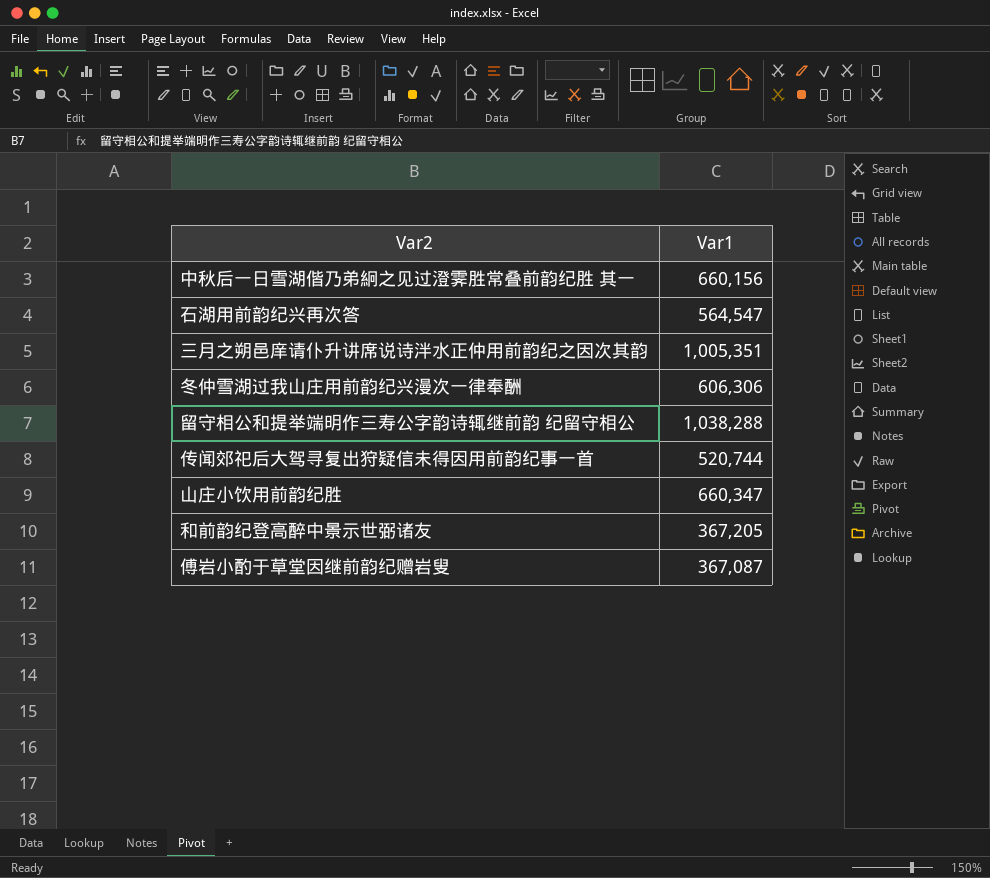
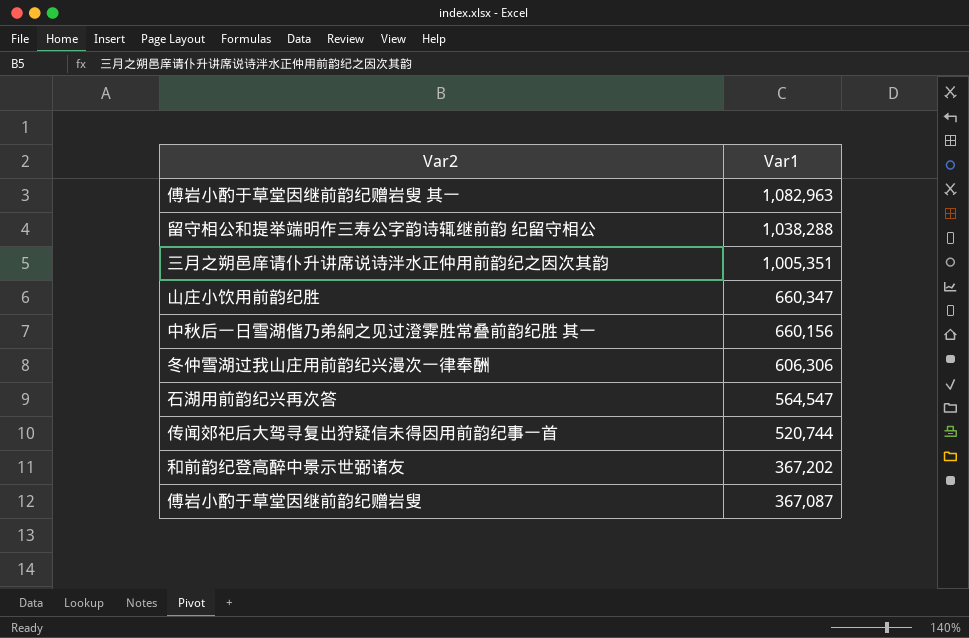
row order: none -> Var1 descending
row 傅岩小酌于草堂因继前韵纪赠岩叟 其一: none -> 1,082,963
和前韵纪登高醉中景示世弼诸友 | Var1: 367,205 -> 367,202

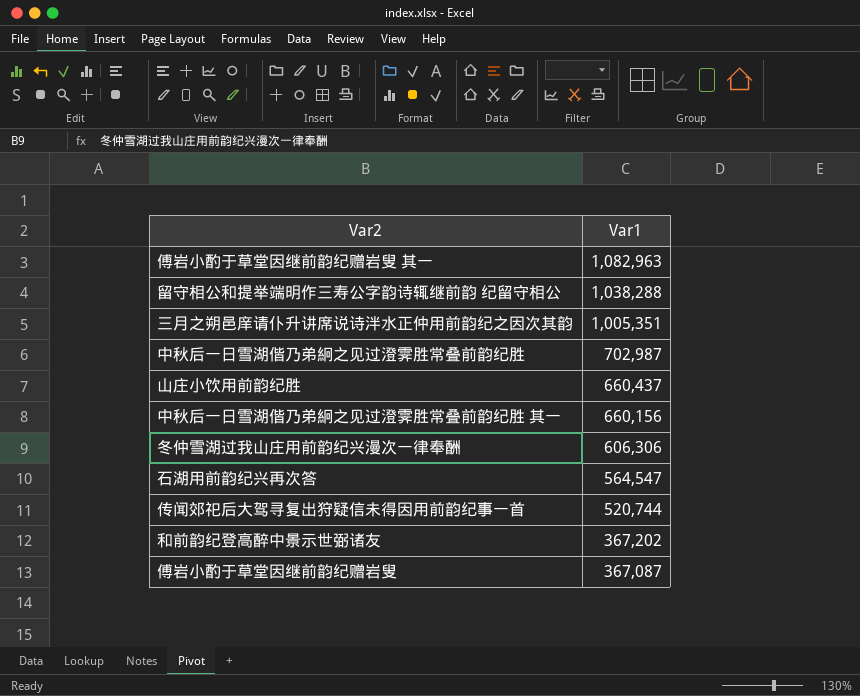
row 中秋后一日雪湖偕乃弟絅之见过澄霁胜常叠前韵纪胜: none -> 702,987
山庄小饮用前韵纪胜 | Var1: 660,347 -> 660,437

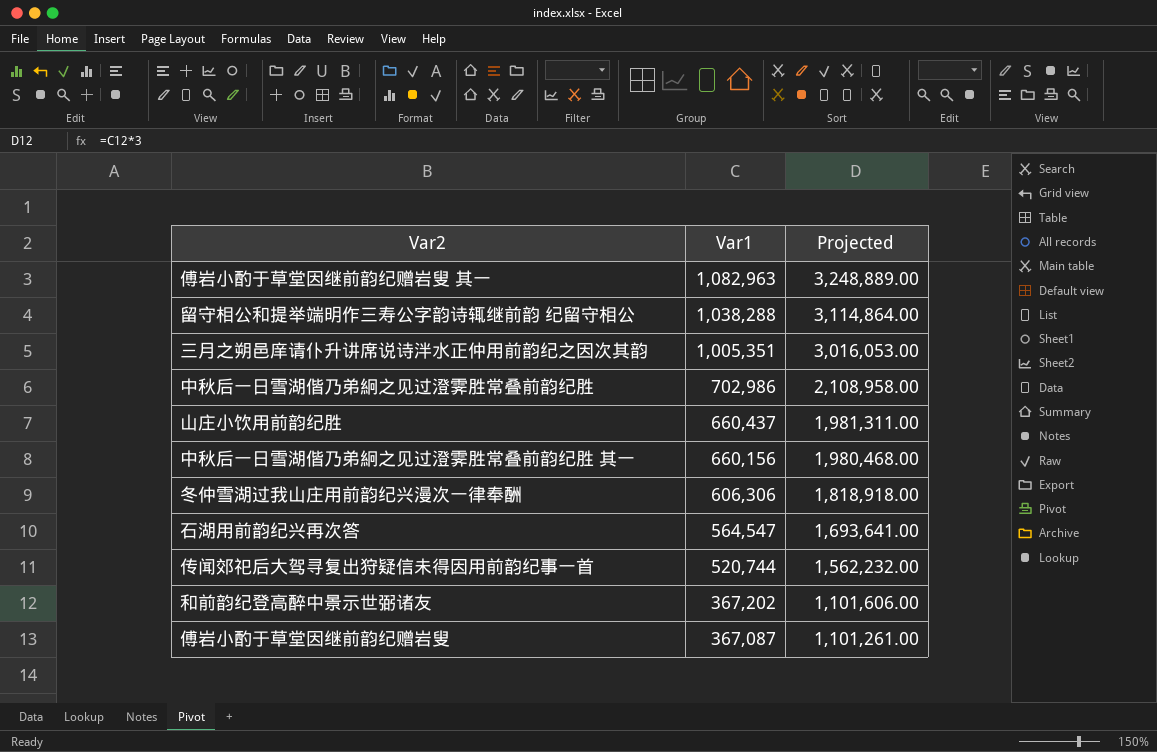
column Projected | formula: none -> [Var1] * 3
中秋后一日雪湖偕乃弟絅之见过澄霁胜常叠前韵纪胜 | Var1: 702,987 -> 702,986

